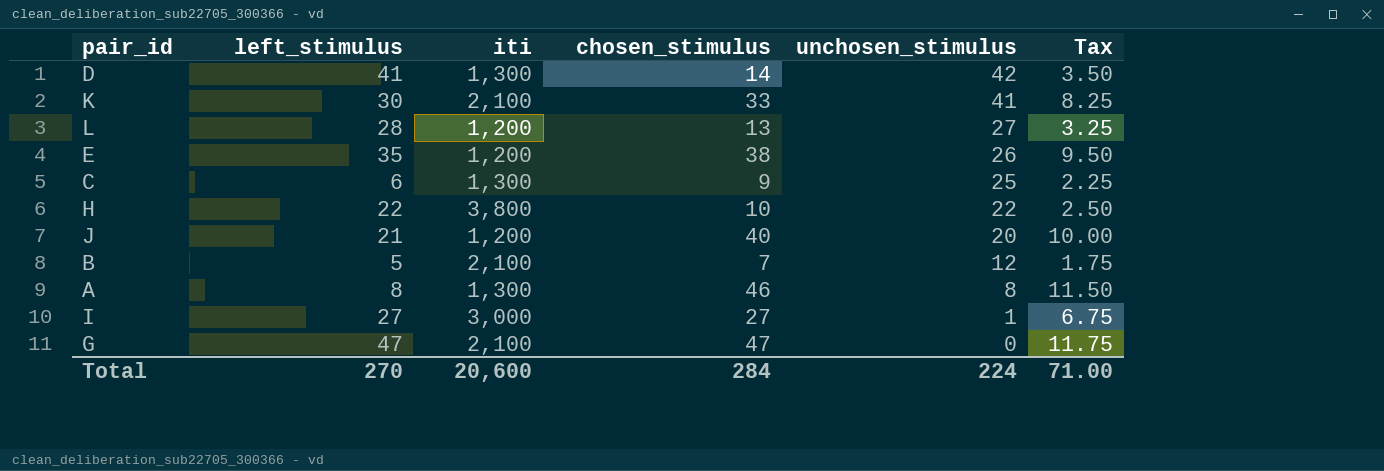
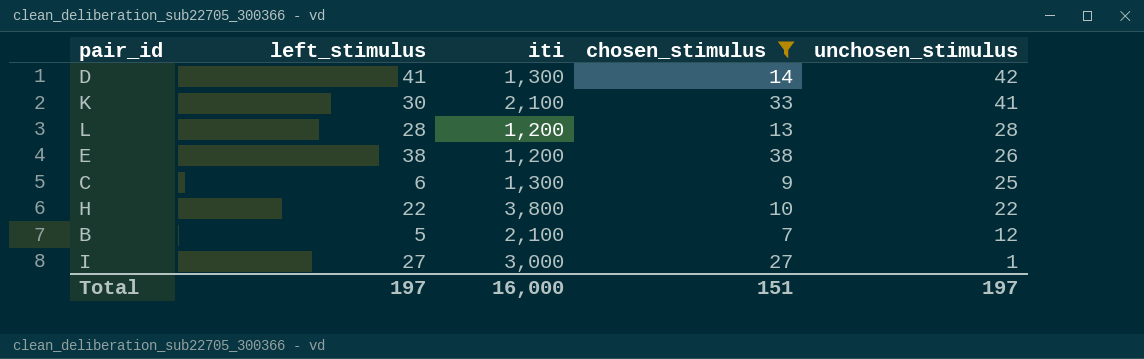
filter: none -> chosen_stimulus <= 38
column Tax | formula: [chosen_stimulus] * 0.25 -> none
L | unchosen_stimulus: 27 -> 28
E | left_stimulus: 35 -> 38
Total | left_stimulus: 270 -> 197
Total | iti: 20,600 -> 16,000
Total | chosen_stimulus: 284 -> 151
Total | unchosen_stimulus: 224 -> 197

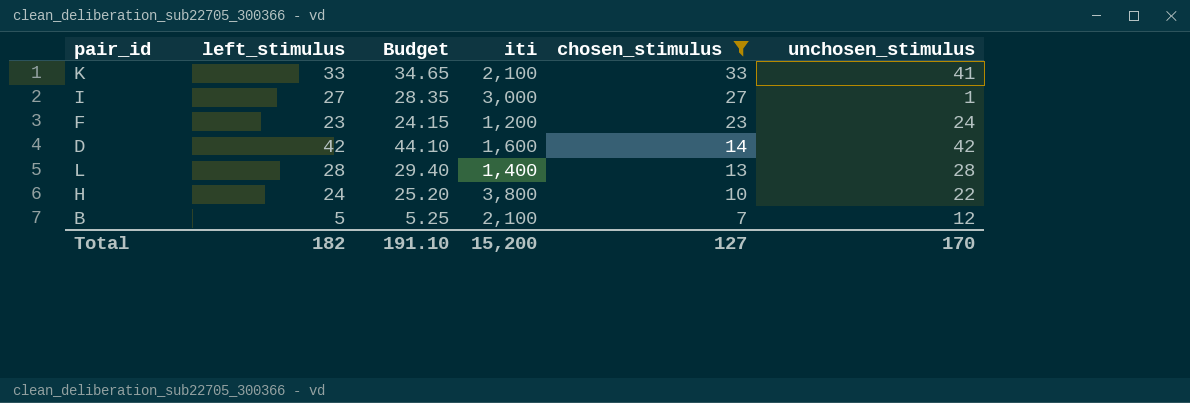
row order: unchosen_stimulus descending -> chosen_stimulus descending
column Budget | formula: none -> [left_stimulus] * 1.05
row E: 38 | 1,200 | 38 | 26 -> none
row C: 6 | 1,300 | 9 | 25 -> none
K | left_stimulus: 30 -> 33
row F: none -> 23 | 24.15 | 1,200 | 23 | 24
D | left_stimulus: 41 -> 42
D | iti: 1,300 -> 1,600
L | iti: 1,200 -> 1,400
H | left_stimulus: 22 -> 24
Total | left_stimulus: 197 -> 182
Total | iti: 16,000 -> 15,200
Total | chosen_stimulus: 151 -> 127
Total | unchosen_stimulus: 197 -> 170

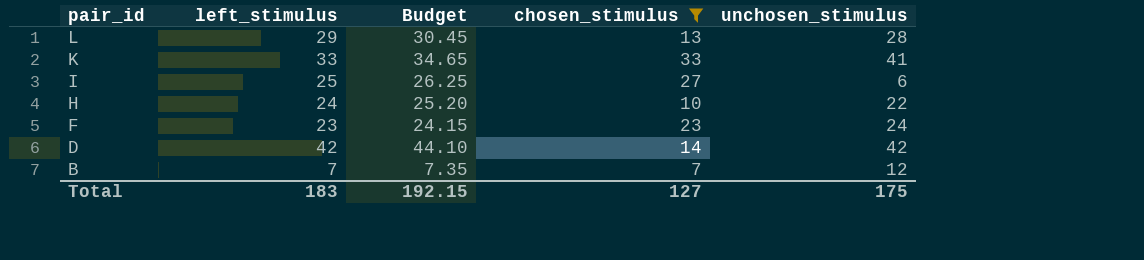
row order: chosen_stimulus descending -> pair_id descending
column iti | position: 4 -> none
L | left_stimulus: 28 -> 29
L | Budget: 29.40 -> 30.45
I | left_stimulus: 27 -> 25
I | Budget: 28.35 -> 26.25
I | unchosen_stimulus: 1 -> 6
B | left_stimulus: 5 -> 7
B | Budget: 5.25 -> 7.35
Total | left_stimulus: 182 -> 183
Total | Budget: 191.10 -> 192.15
Total | unchosen_stimulus: 170 -> 175

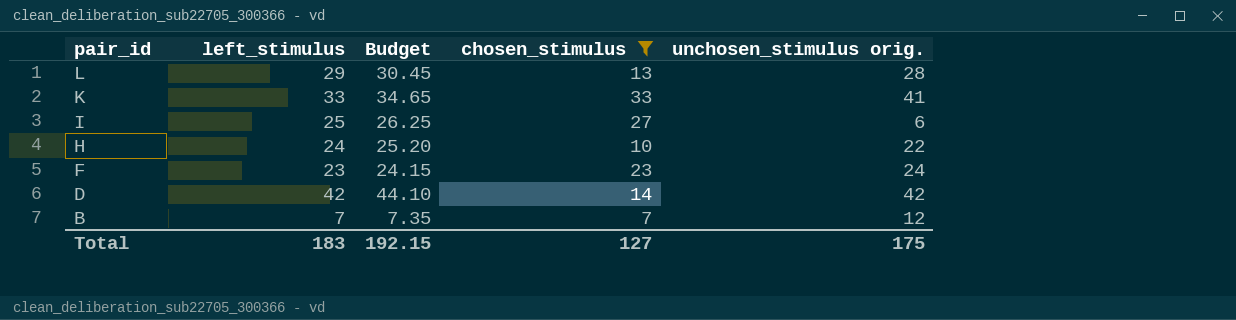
column name: unchosen_stimulus -> unchosen_stimulus orig.

